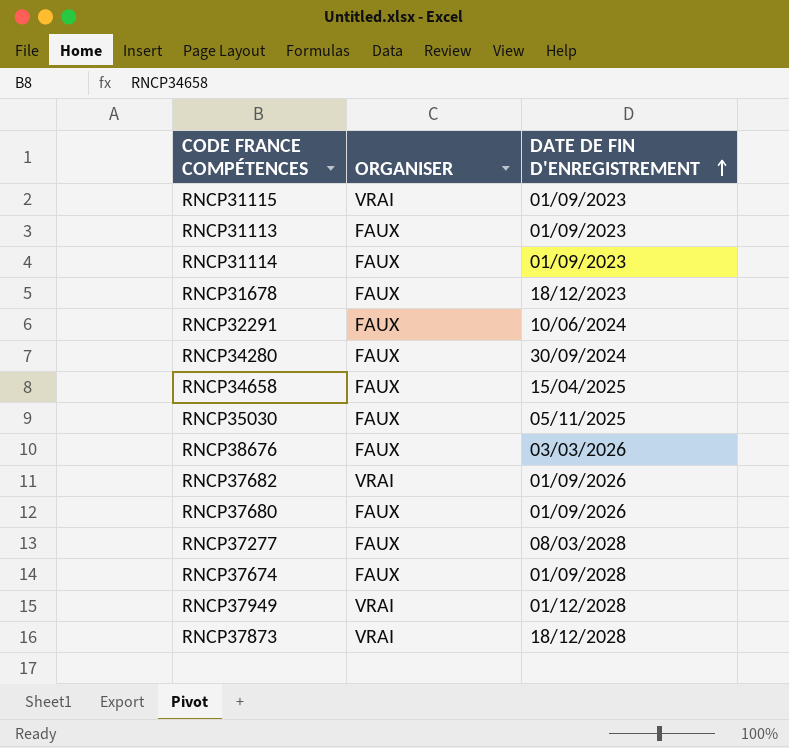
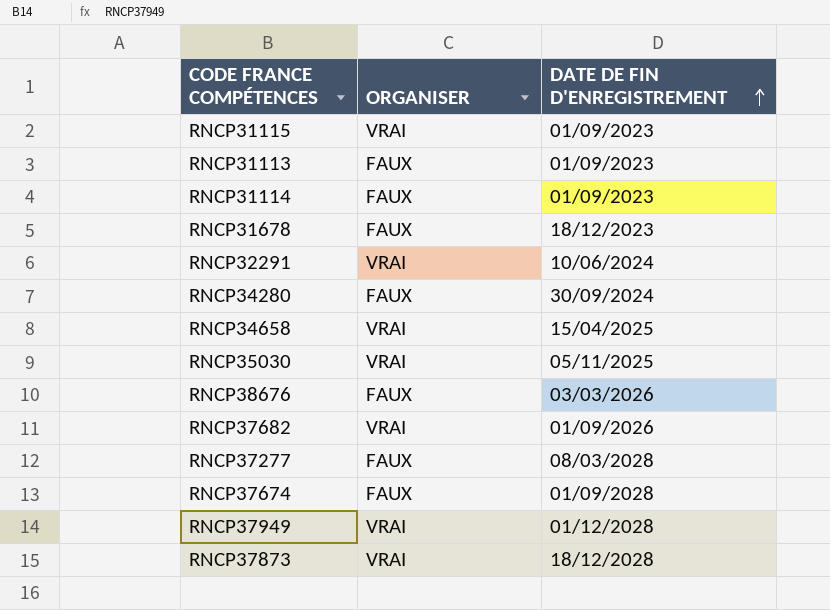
row RNCP37680: FAUX | 01/09/2026 -> none
RNCP32291 | ORGANISER: FAUX -> VRAI
RNCP34658 | ORGANISER: FAUX -> VRAI
RNCP35030 | ORGANISER: FAUX -> VRAI

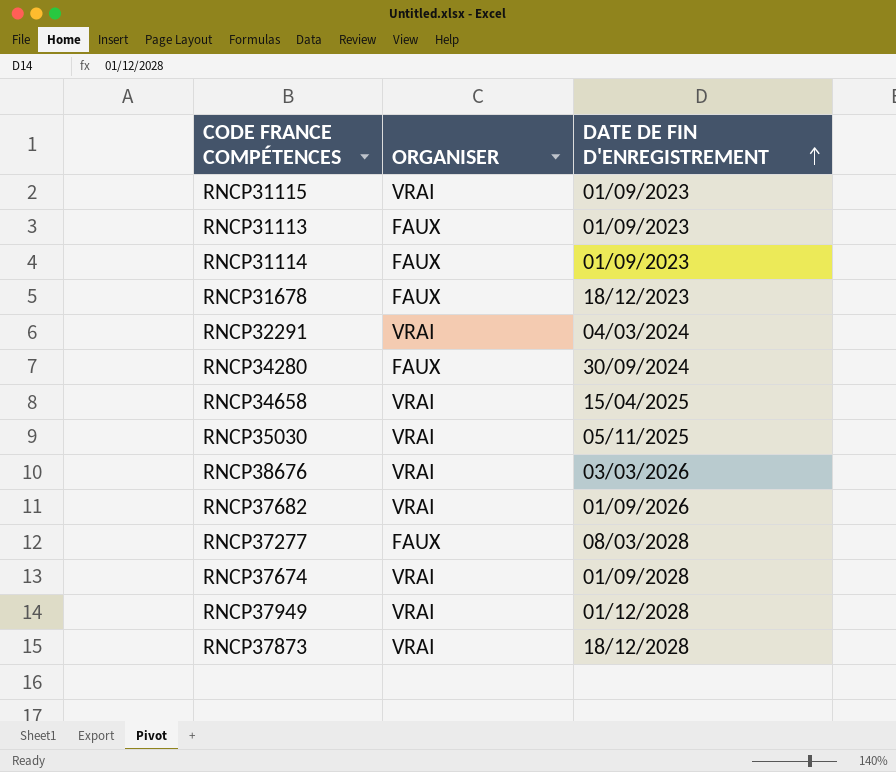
RNCP32291 | DATE DE FIN D'ENREGISTREMENT: 10/06/2024 -> 04/03/2024
RNCP38676 | ORGANISER: FAUX -> VRAI
RNCP37674 | ORGANISER: FAUX -> VRAI

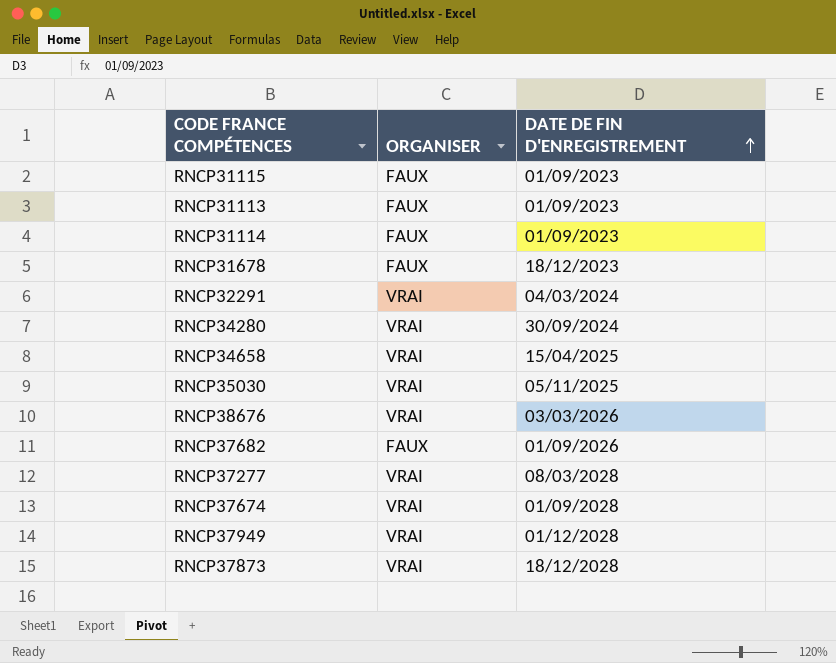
RNCP31115 | ORGANISER: VRAI -> FAUX
RNCP34280 | ORGANISER: FAUX -> VRAI
RNCP37682 | ORGANISER: VRAI -> FAUX
RNCP37277 | ORGANISER: FAUX -> VRAI

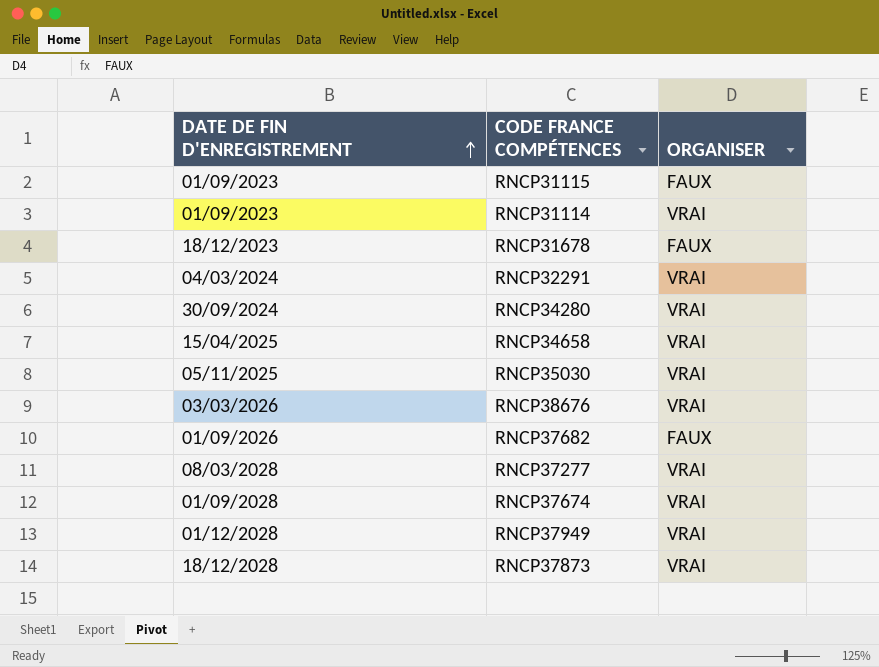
column DATE DE FIN D'ENREGISTREMENT | position: 3 -> 1
row RNCP31113: FAUX | 01/09/2023 -> none
RNCP31114 | ORGANISER: FAUX -> VRAI

